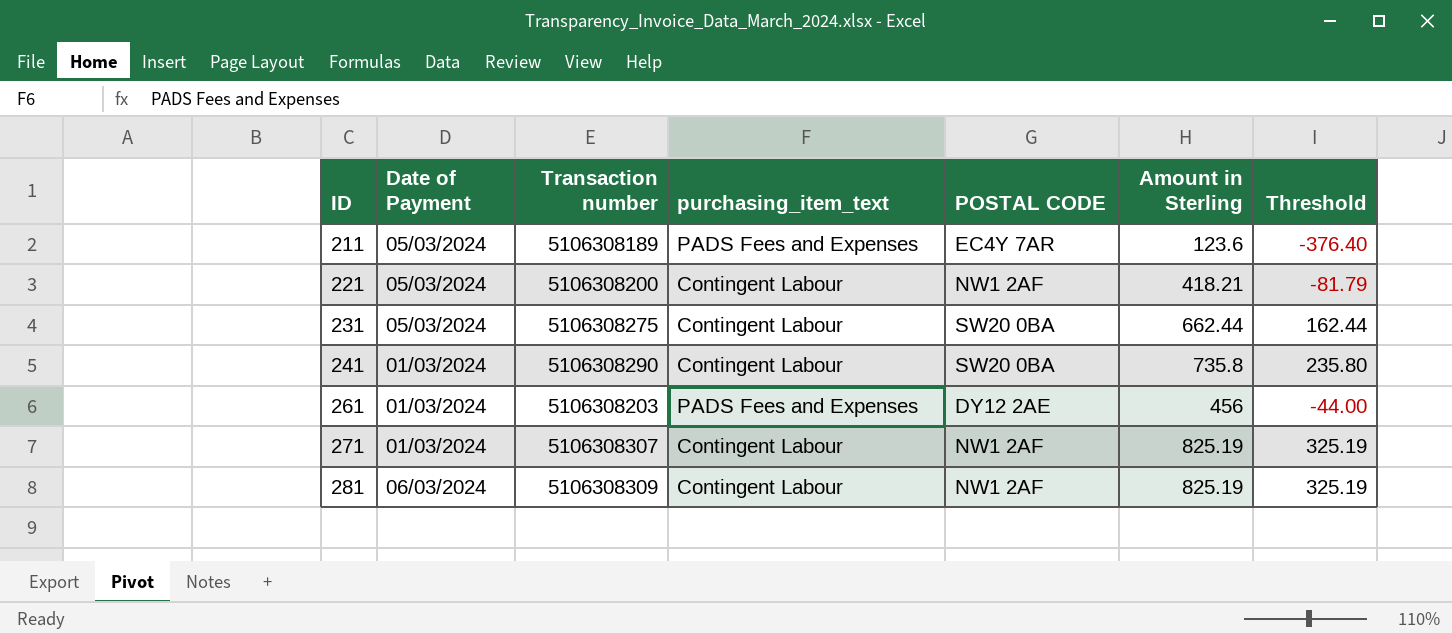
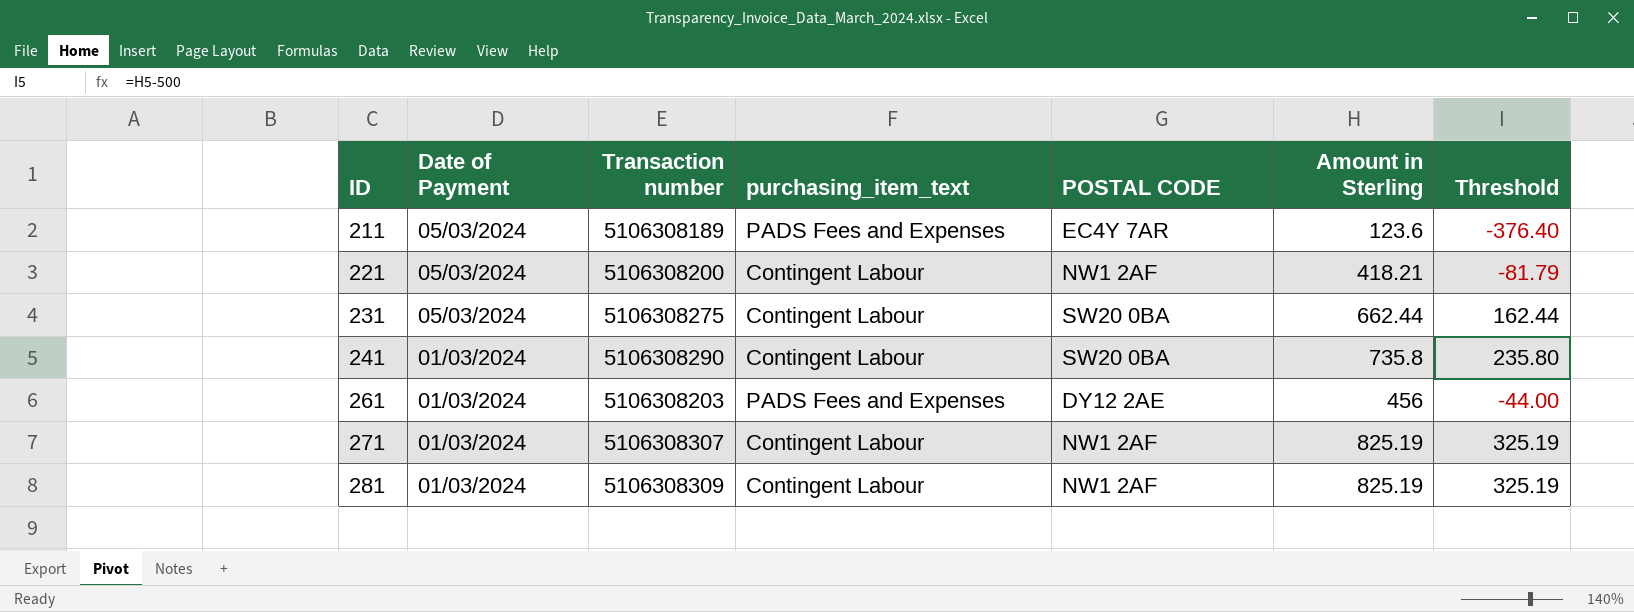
281 | Date of Payment: 06/03/2024 -> 01/03/2024

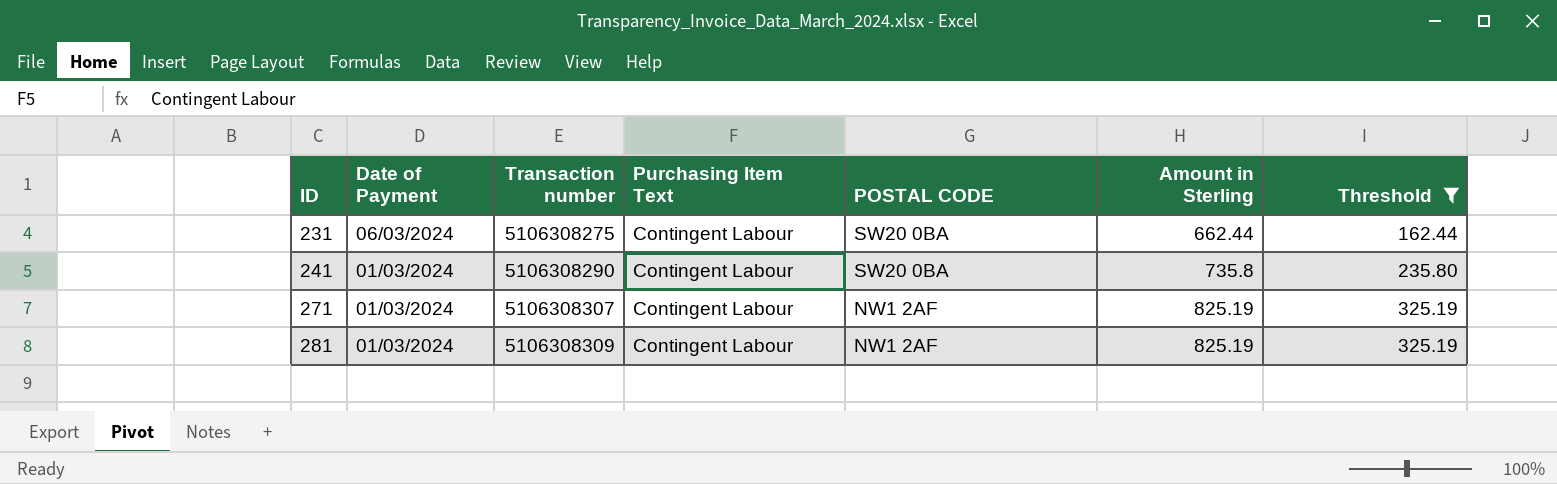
filter: none -> Threshold >= 162.44
column name: purchasing_item_text -> Purchasing Item Text
231 | Date of Payment: 05/03/2024 -> 06/03/2024

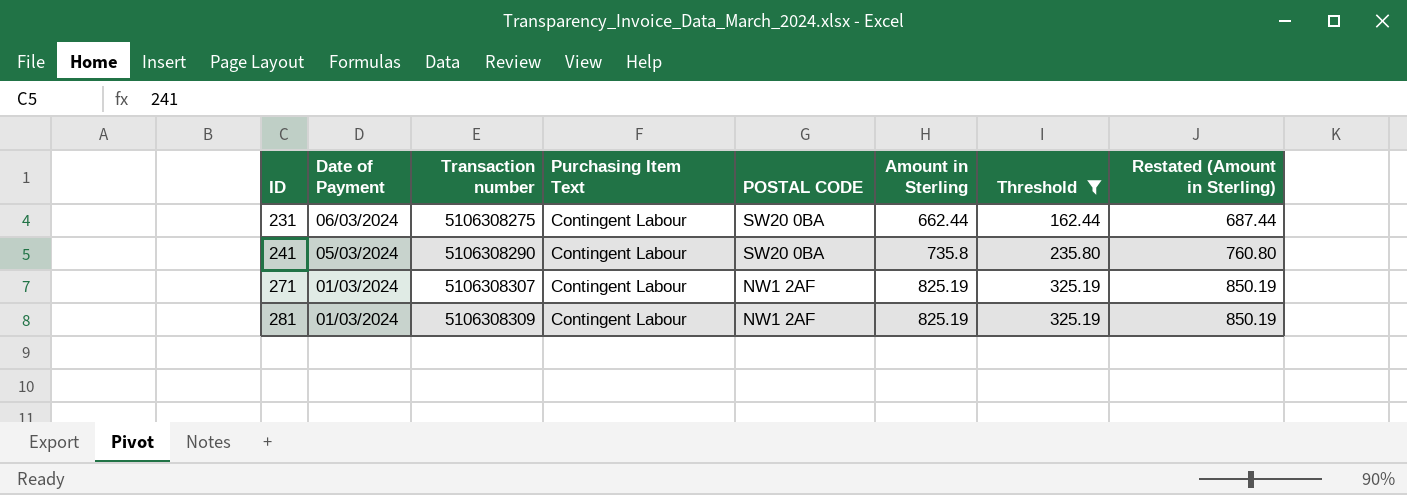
column Restated (Amount in Sterling) | formula: none -> [Amount in Sterling] + 25
241 | Date of Payment: 01/03/2024 -> 05/03/2024

